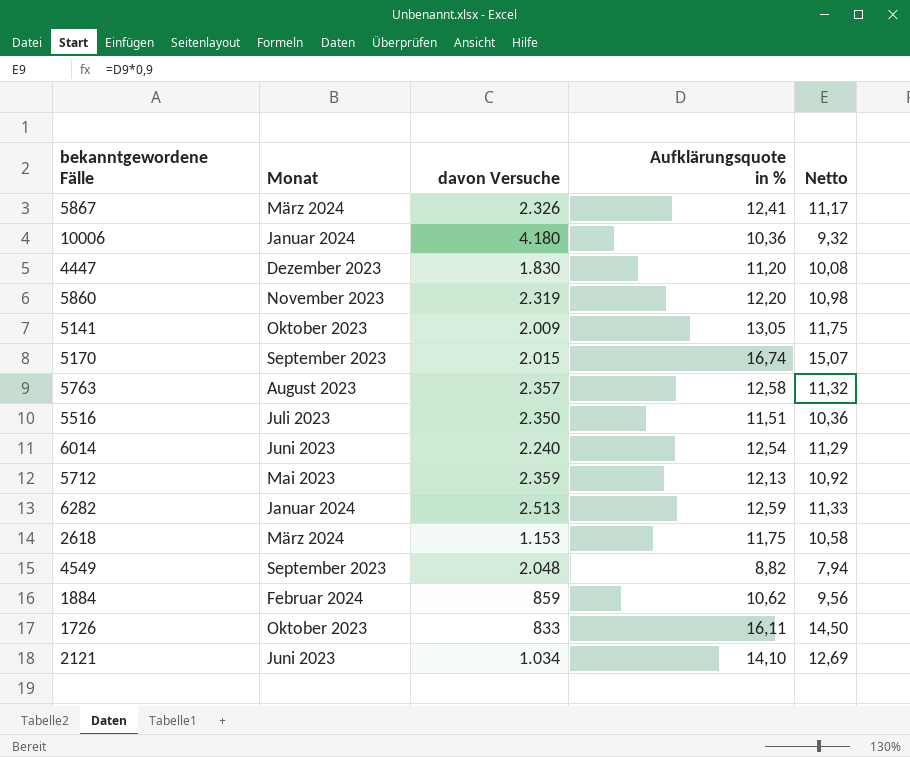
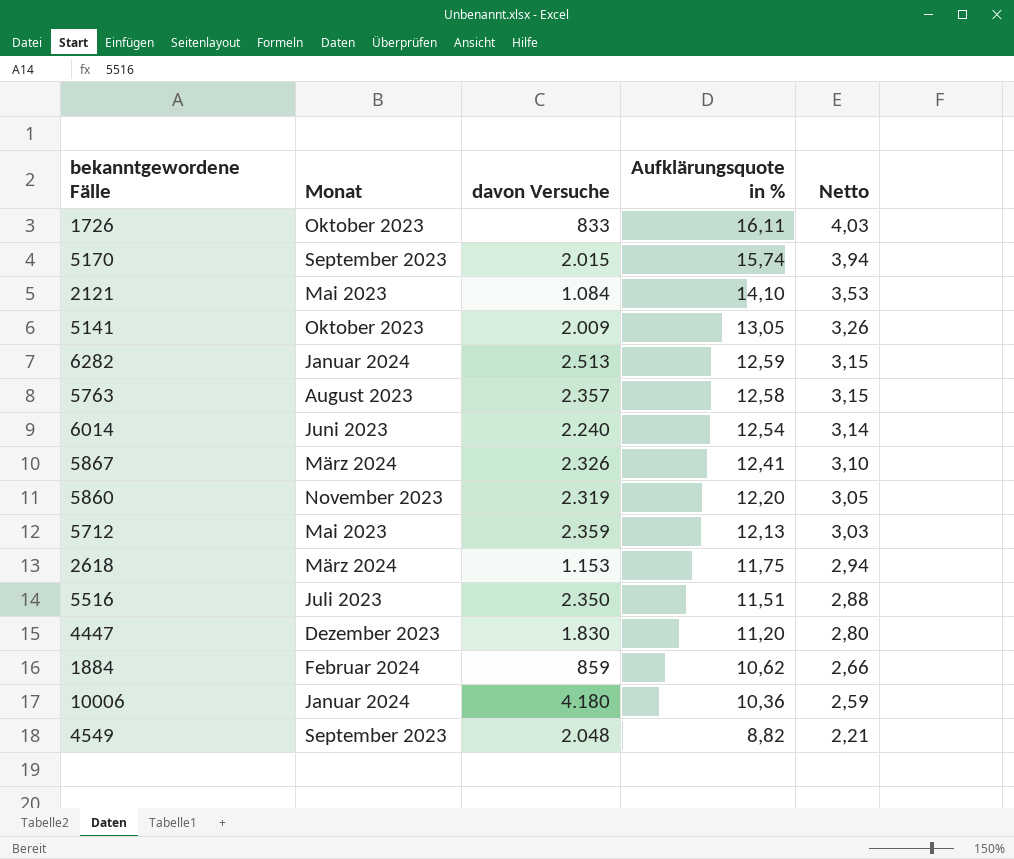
row order: none -> Aufklärungsquote in % descending
column Netto | formula: [Aufklärungsquote in %] * 0,9 -> [Aufklärungsquote in %] * 0,25
5170 | Aufklärungsquote in %: 16,74 -> 15,74
2121 | Monat: Juni 2023 -> Mai 2023
2121 | davon Versuche: 1.034 -> 1.084

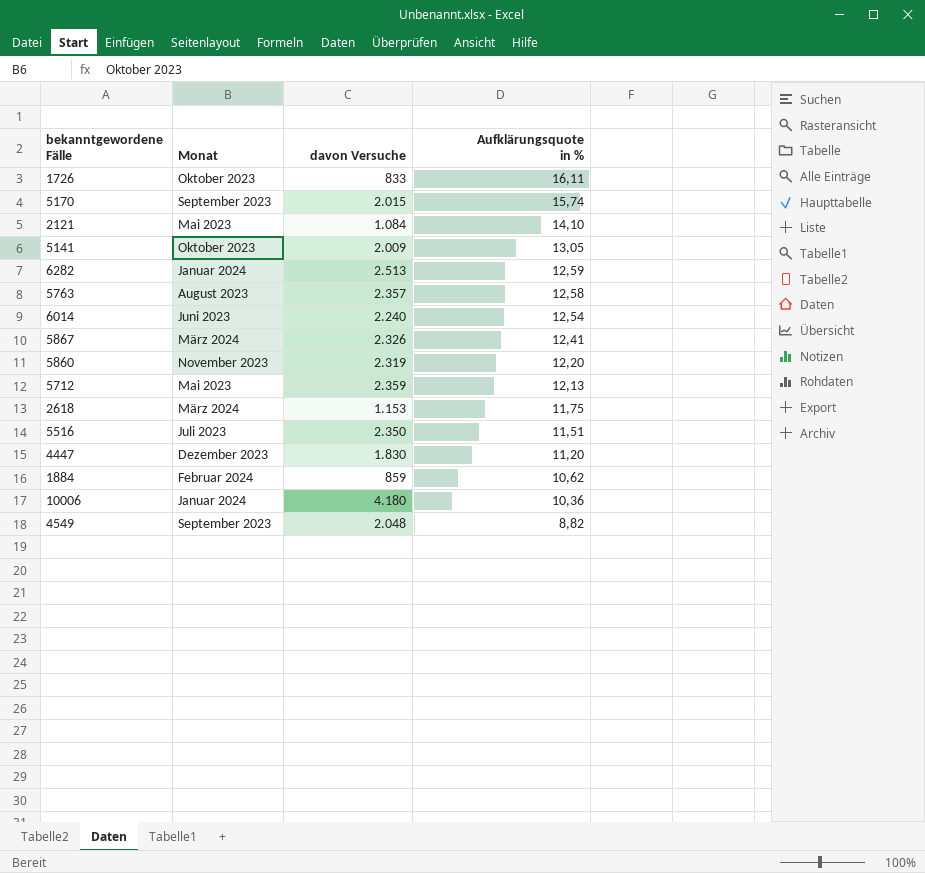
column Netto | formula: [Aufklärungsquote in %] * 0,25 -> none

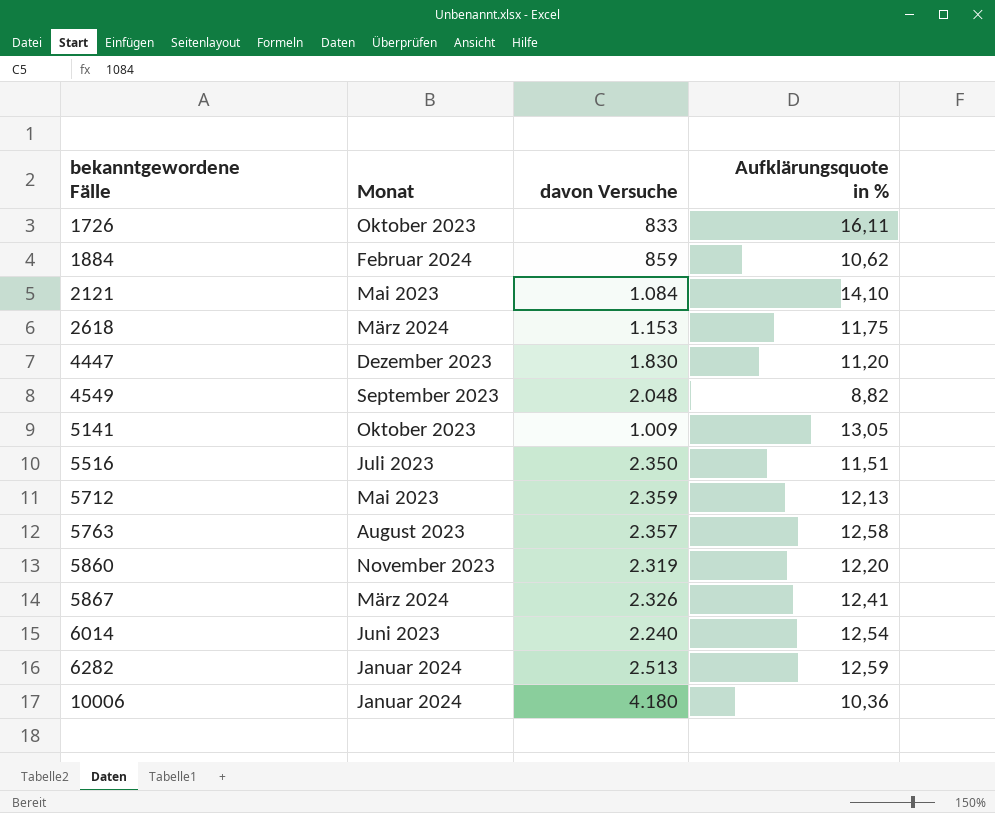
row order: Aufklärungsquote in % descending -> bekanntgewordene Fälle ascending
row 5170: September 2023 | 2.015 | 15,74 -> none
5141 | davon Versuche: 2.009 -> 1.009

